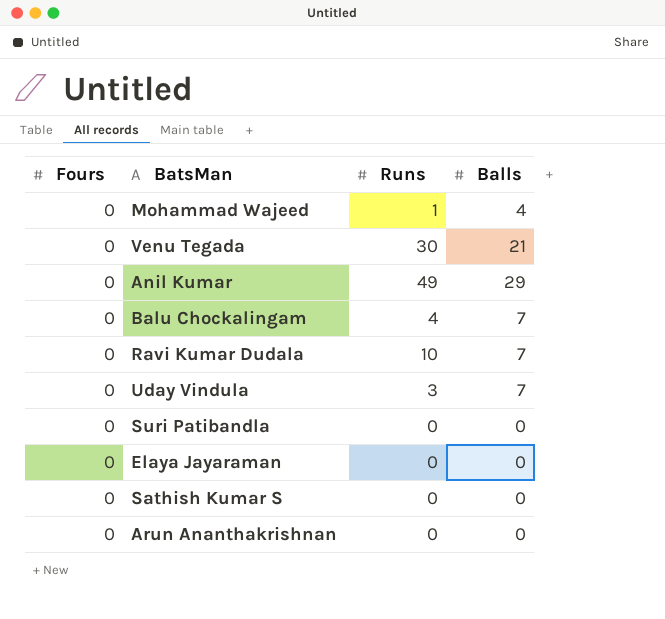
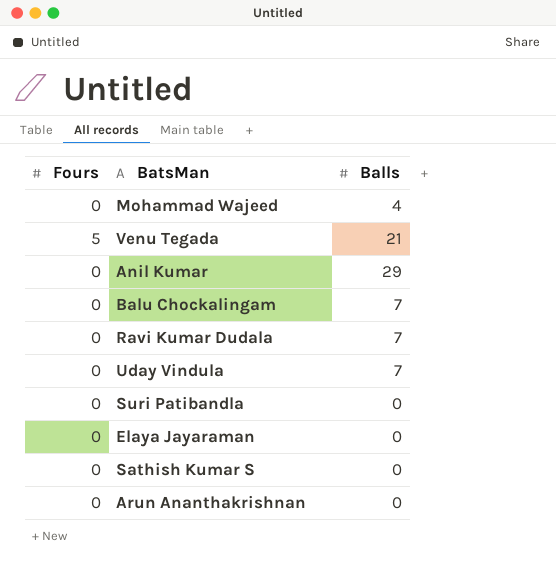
column Runs | position: 3 -> none
Venu Tegada | Fours: 0 -> 5

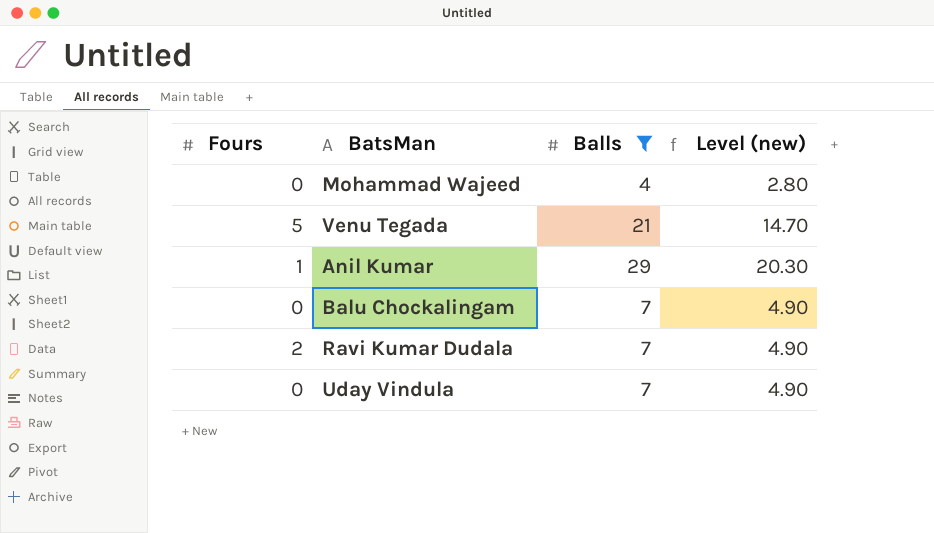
filter: none -> Balls != 0
column Level (new) | formula: none -> [Balls] * 0.7
Anil Kumar | Fours: 0 -> 1
Ravi Kumar Dudala | Fours: 0 -> 2

